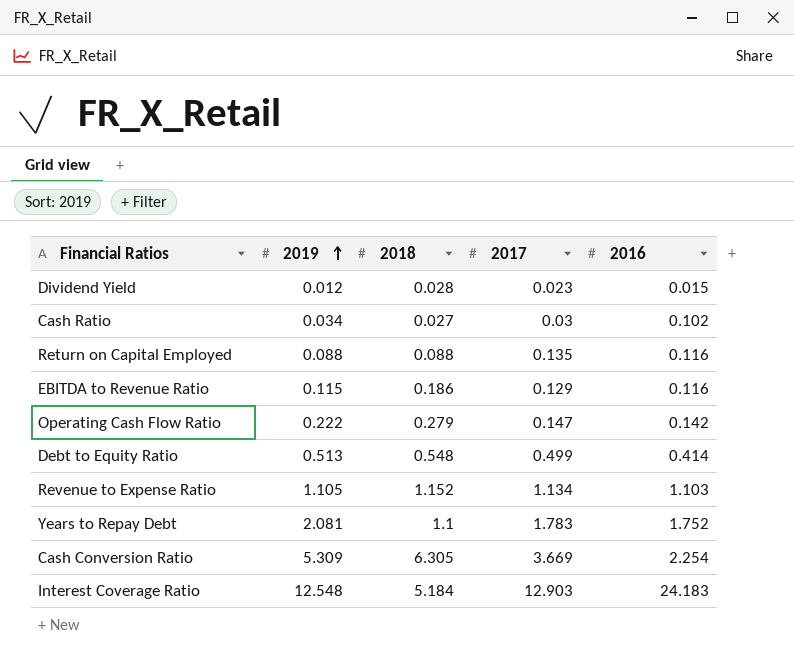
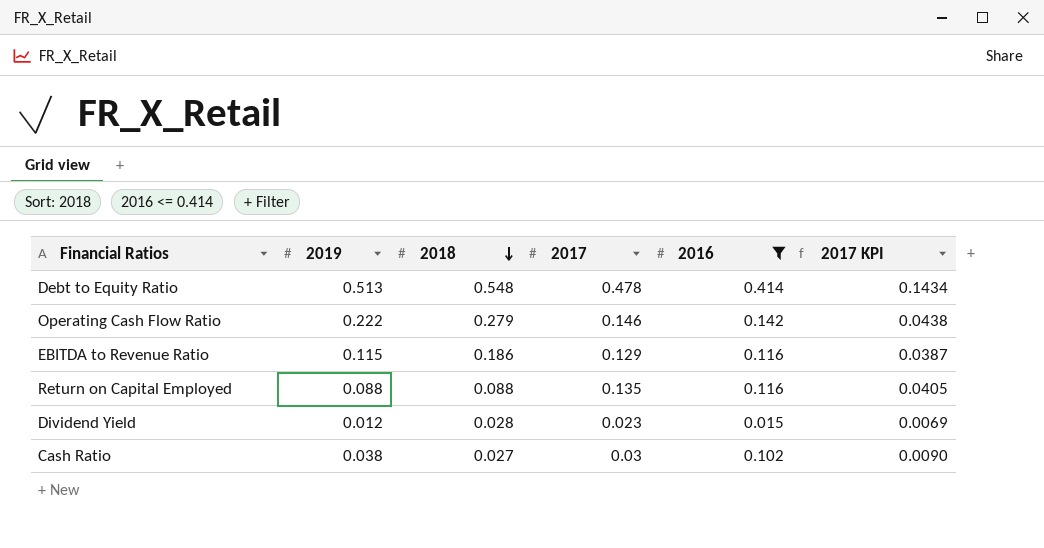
filter: none -> 2016 <= 0.414
row order: 2019 ascending -> 2018 descending
column 2017 KPI | formula: none -> [2017] * 0.3
Debt to Equity Ratio | 2017: 0.499 -> 0.478
Operating Cash Flow Ratio | 2017: 0.147 -> 0.146
Cash Ratio | 2019: 0.034 -> 0.038

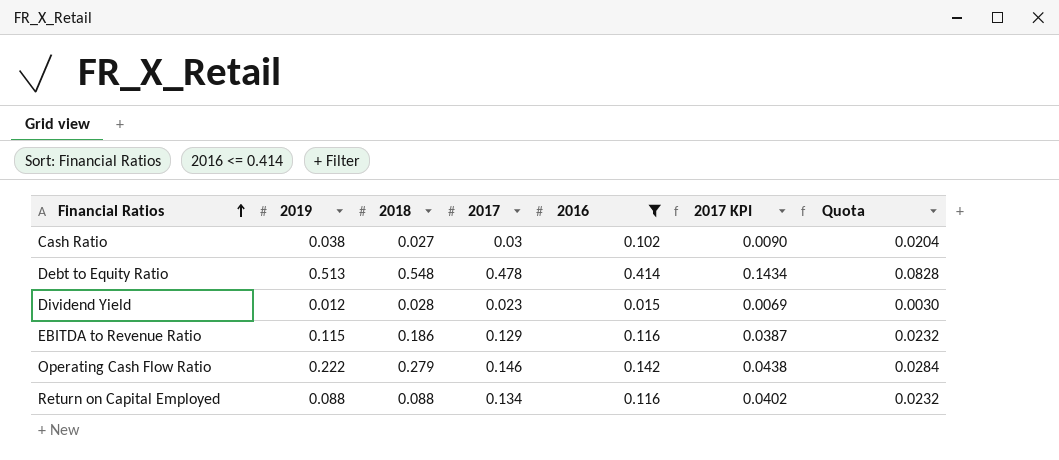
row order: 2018 descending -> Financial Ratios ascending
column Quota | formula: none -> [2016] * 0.2
Return on Capital Employed | 2017: 0.135 -> 0.134
Return on Capital Employed | 2017 KPI: 0.0405 -> 0.0402

